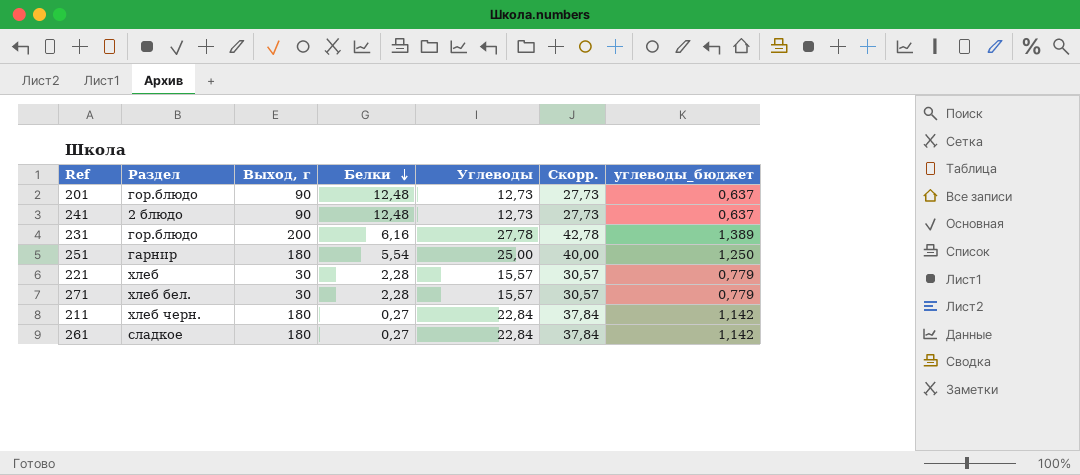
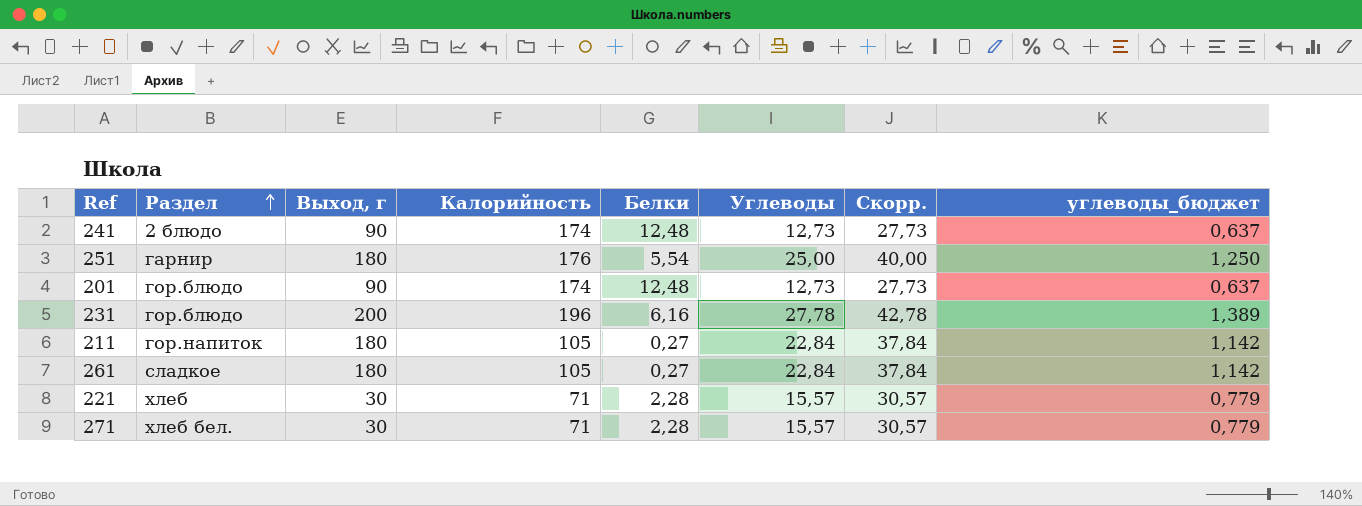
row order: Белки descending -> Раздел ascending
column Калорийность | position: none -> 4
211 | Раздел: хлеб черн. -> гор.напиток

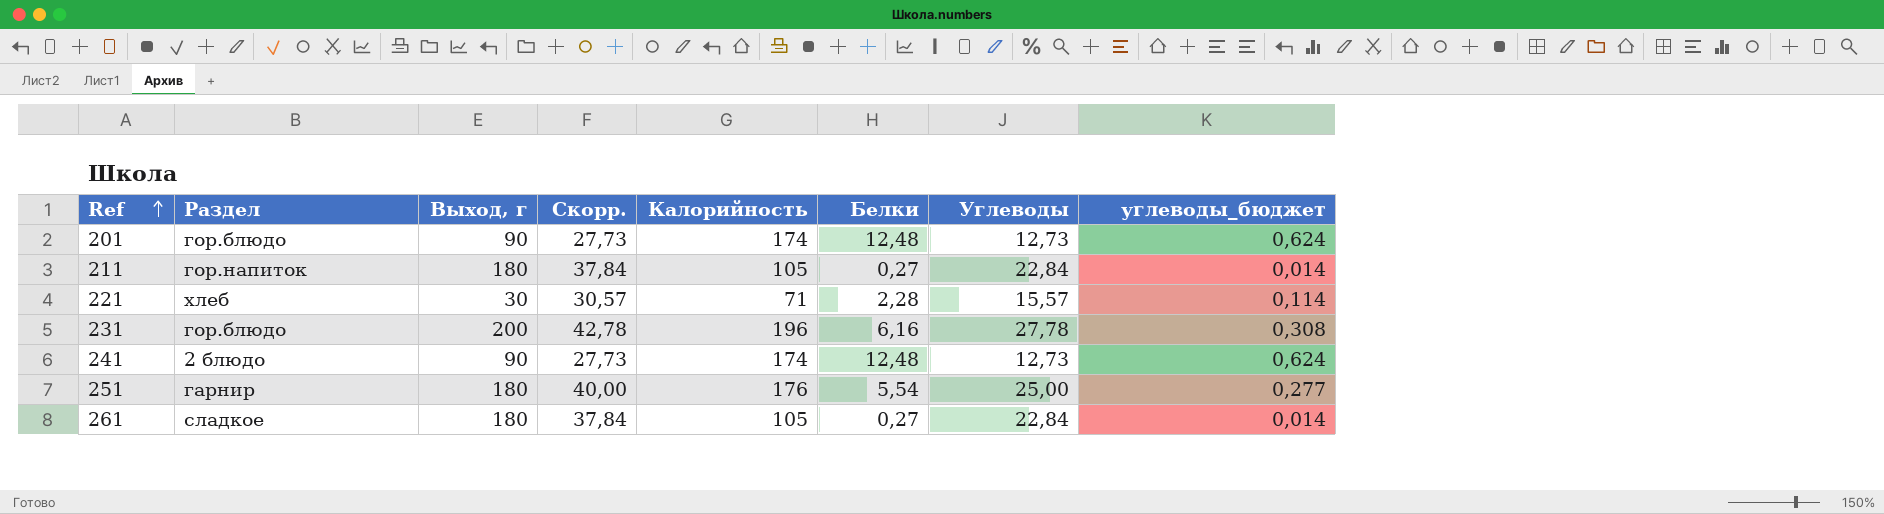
row order: Раздел ascending -> Ref ascending
column Скорр. | position: 7 -> 4
column углеводы_бюджет | formula: [Углеводы] * 0,05 -> [Белки] * 0,05
row 271: хлеб бел. | 30 | 71 | 2,28 | 15,57 | 30,57 | 0,779 -> none

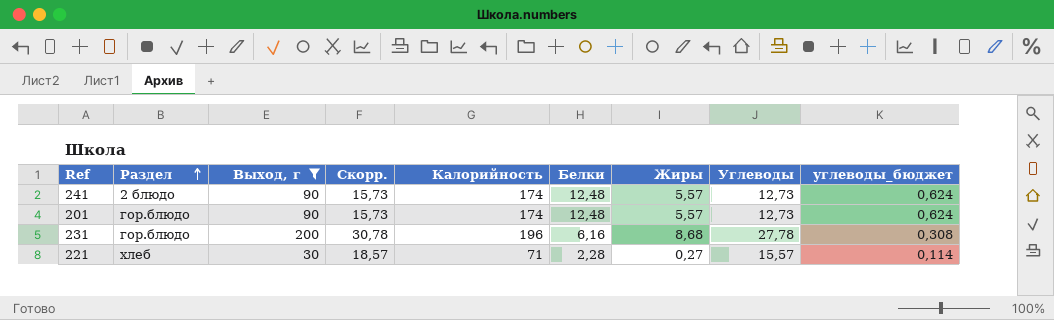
filter: none -> Выход, г != 180
row order: Ref ascending -> Раздел ascending
column Скорр. | formula: [Углеводы] + 15 -> [Углеводы] + 3
column Жиры | position: none -> 7

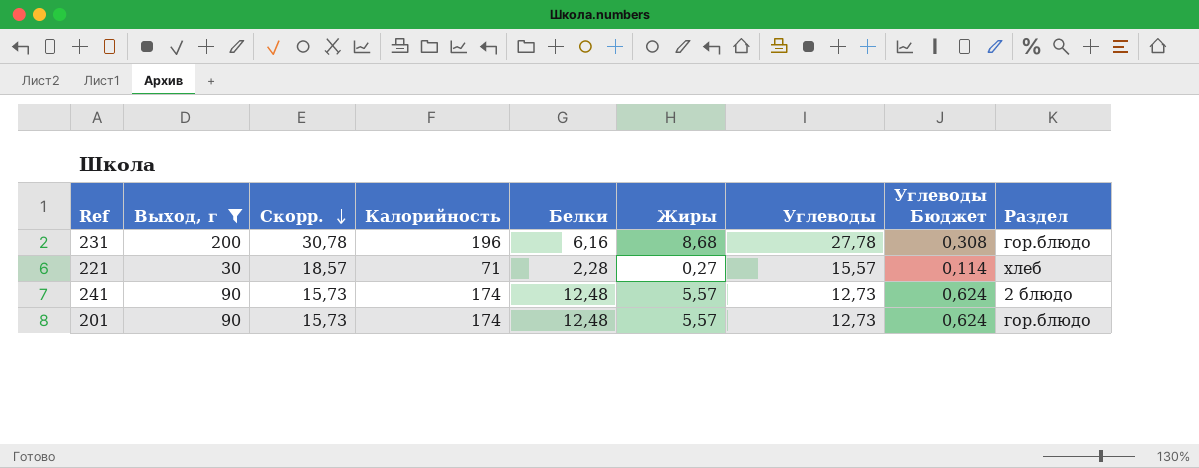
row order: Раздел ascending -> Скорр. descending
column name: углеводы_бюджет -> Углеводы Бюджет
column Раздел | position: 2 -> 9

